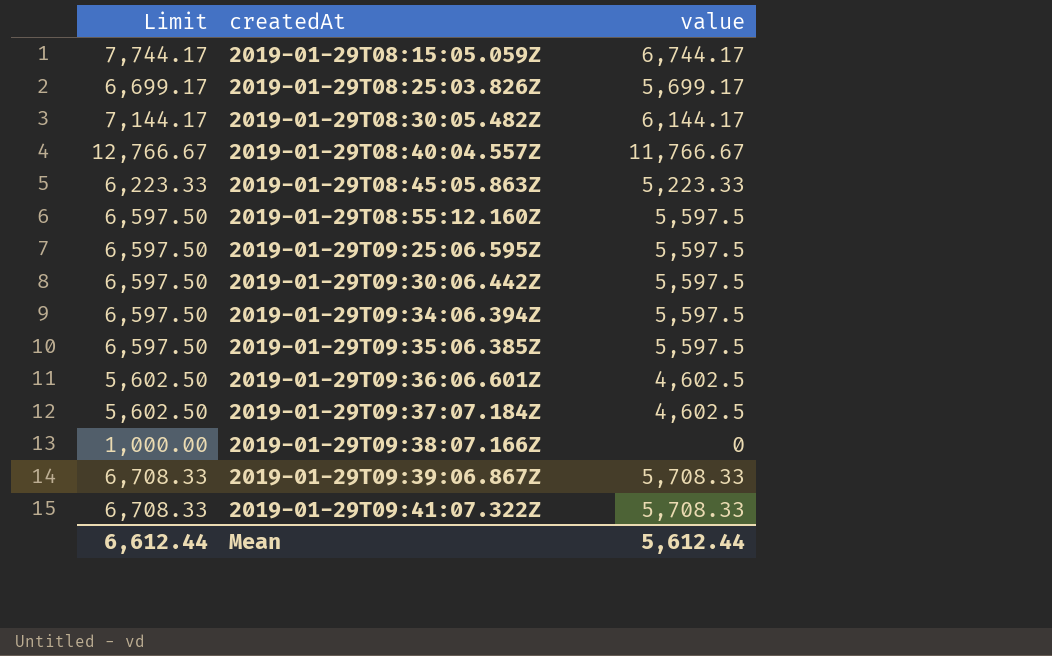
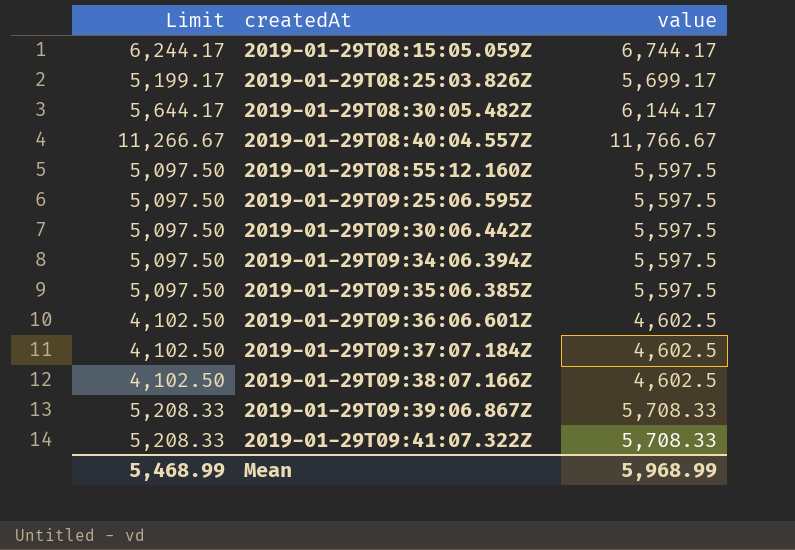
column Limit | formula: [value] + 1000 -> [value] - 500
row 2019-01-29T08:45:05.863Z: 6,223.33 | 5,223.33 -> none
2019-01-29T09:38:07.166Z | value: 0 -> 4,602.5
Mean | Limit: 6,612.44 -> 5,468.99
Mean | value: 5,612.44 -> 5,968.99

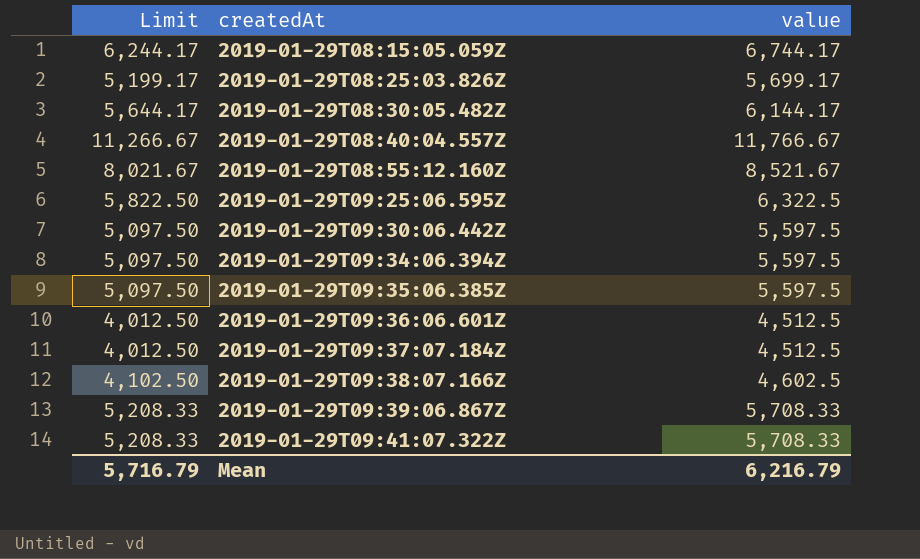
2019-01-29T08:55:12.160Z | Limit: 5,097.50 -> 8,021.67
2019-01-29T08:55:12.160Z | value: 5,597.5 -> 8,521.67
2019-01-29T09:25:06.595Z | Limit: 5,097.50 -> 5,822.50
2019-01-29T09:25:06.595Z | value: 5,597.5 -> 6,322.5
2019-01-29T09:36:06.601Z | Limit: 4,102.50 -> 4,012.50
2019-01-29T09:36:06.601Z | value: 4,602.5 -> 4,512.5
2019-01-29T09:37:07.184Z | Limit: 4,102.50 -> 4,012.50
2019-01-29T09:37:07.184Z | value: 4,602.5 -> 4,512.5
Mean | Limit: 5,468.99 -> 5,716.79
Mean | value: 5,968.99 -> 6,216.79

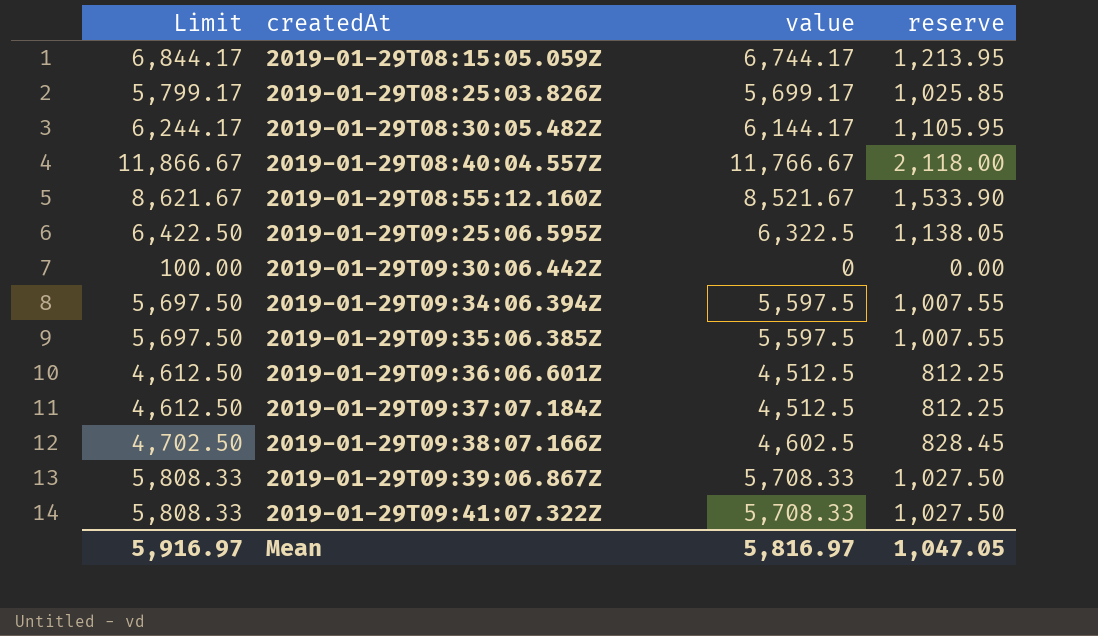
column Limit | formula: [value] - 500 -> [value] + 100
column reserve | formula: none -> [value] * 0.18
2019-01-29T09:30:06.442Z | value: 5,597.5 -> 0
Mean | Limit: 5,716.79 -> 5,916.97
Mean | value: 6,216.79 -> 5,816.97

